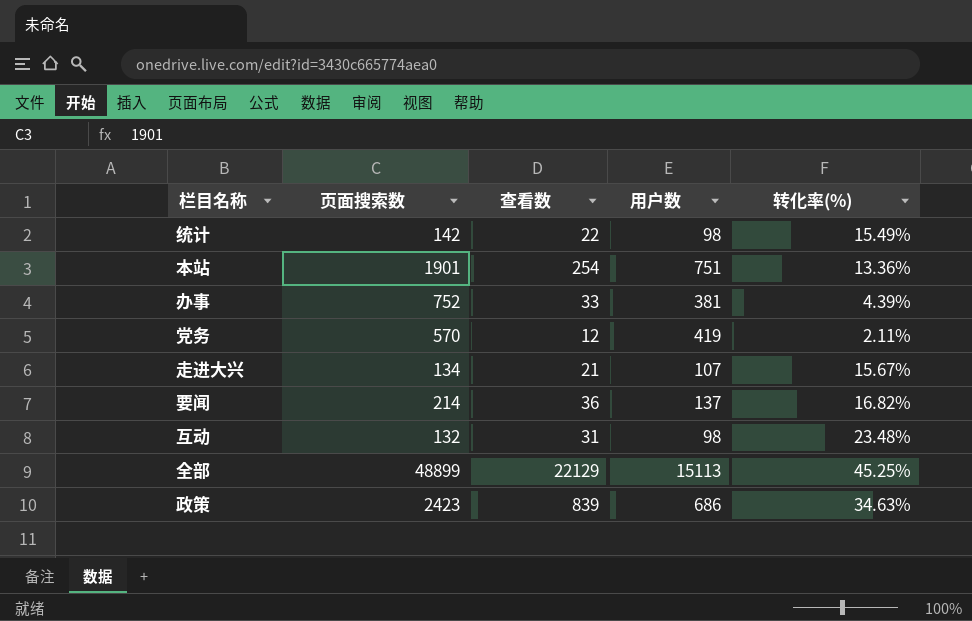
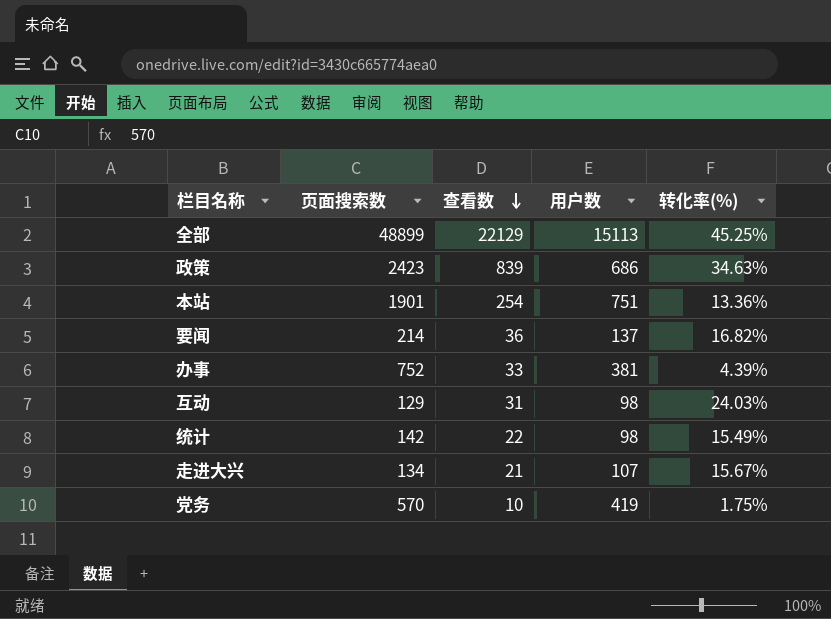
row order: none -> 查看数 descending
互动 | 页面搜索数: 132 -> 129
互动 | 转化率(%): 23.48% -> 24.03%
党务 | 查看数: 12 -> 10
党务 | 转化率(%): 2.11% -> 1.75%

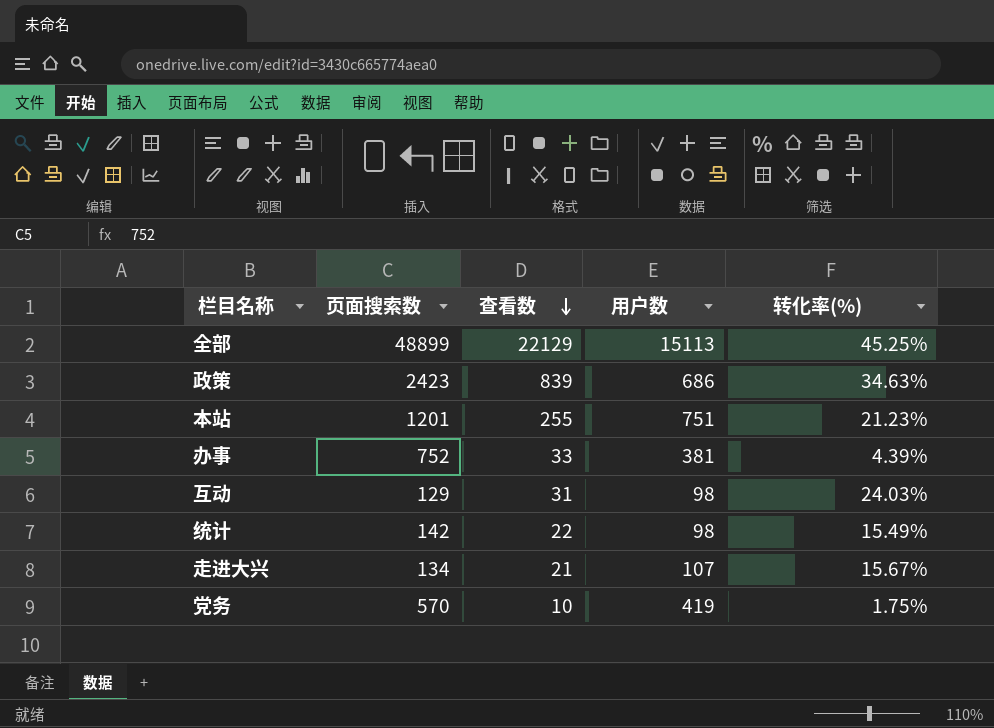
row 要闻: 214 | 36 | 137 | 16.82% -> none
本站 | 页面搜索数: 1901 -> 1201
本站 | 查看数: 254 -> 255
本站 | 转化率(%): 13.36% -> 21.23%

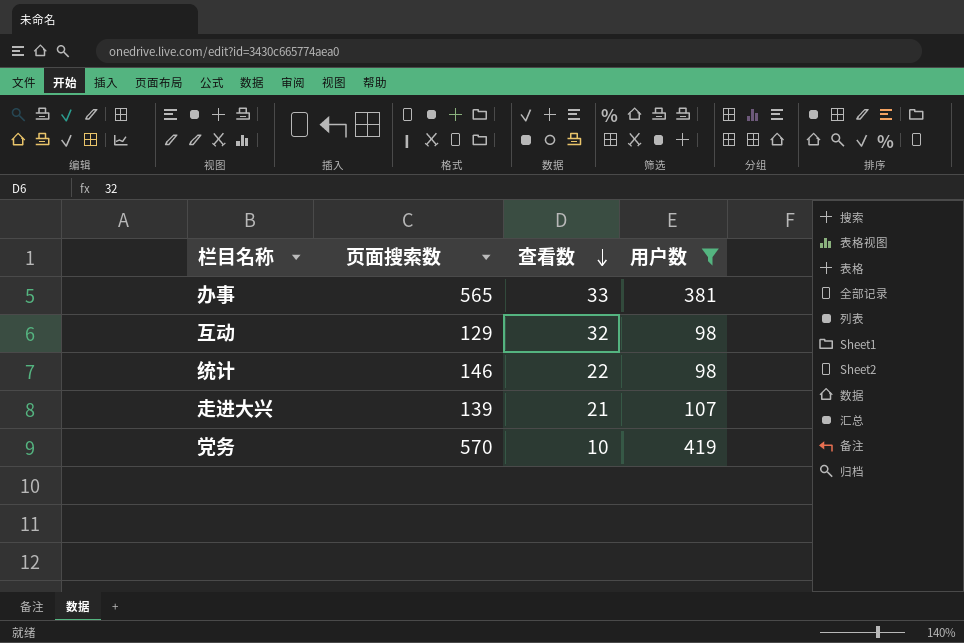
filter: none -> 用户数 <= 419
column 转化率(%) | formula: [查看数] / [页面搜索数] -> none
办事 | 页面搜索数: 752 -> 565
互动 | 查看数: 31 -> 32
统计 | 页面搜索数: 142 -> 146
走进大兴 | 页面搜索数: 134 -> 139

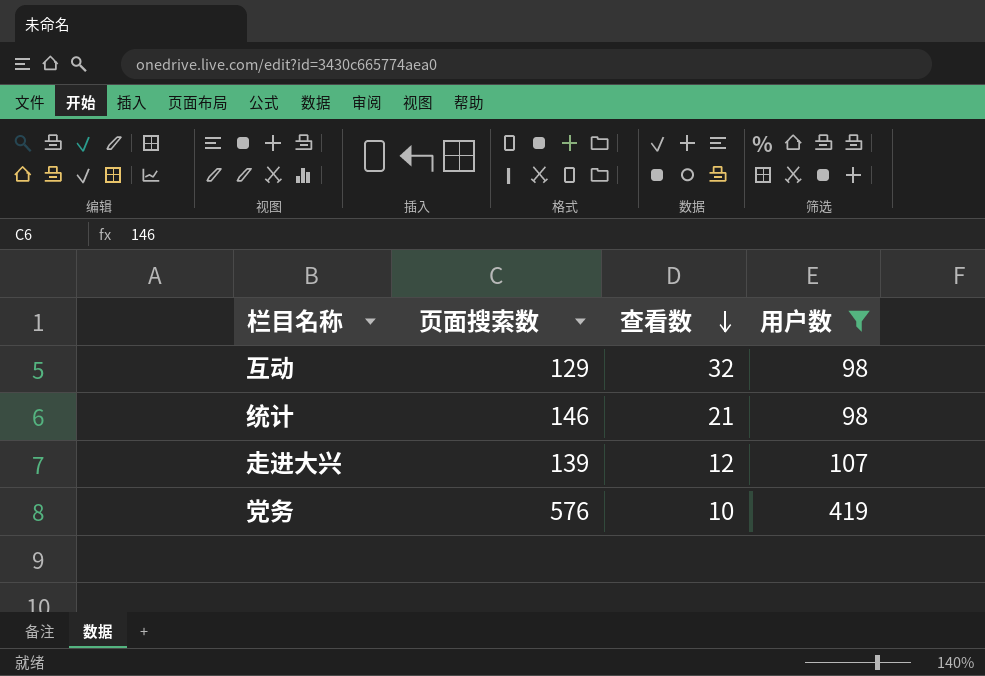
row 办事: 565 | 33 | 381 -> none
统计 | 查看数: 22 -> 21
走进大兴 | 查看数: 21 -> 12
党务 | 页面搜索数: 570 -> 576

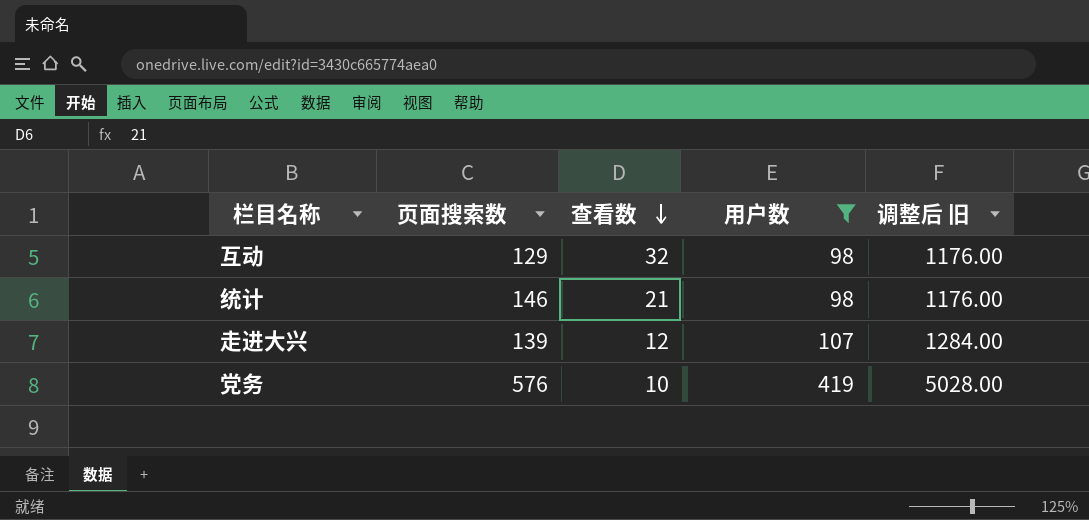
column 调整后 旧 | formula: none -> [用户数] * 12

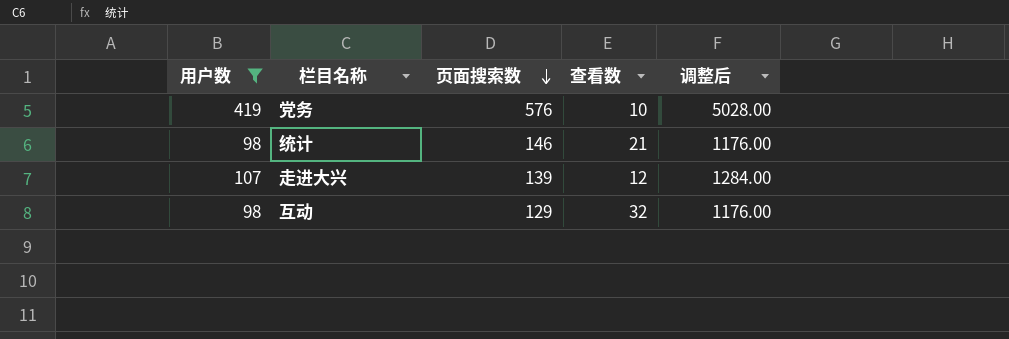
row order: 查看数 descending -> 页面搜索数 descending
column 用户数 | position: 4 -> 1
column name: 调整后 旧 -> 调整后

